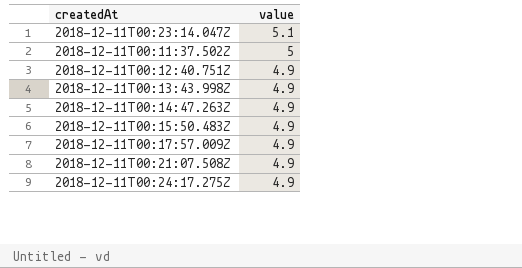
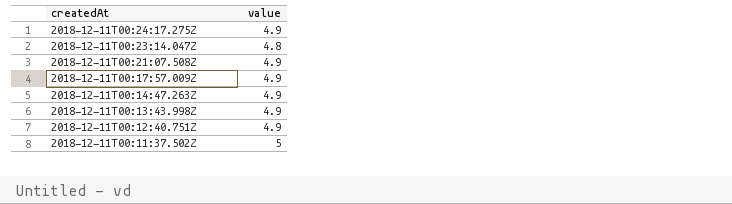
row order: value descending -> createdAt descending
row 2018-12-11T00:15:50.483Z: 4.9 -> none
2018-12-11T00:23:14.047Z | value: 5.1 -> 4.8

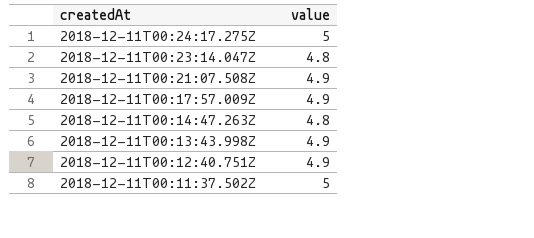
2018-12-11T00:24:17.275Z | value: 4.9 -> 5
2018-12-11T00:14:47.263Z | value: 4.9 -> 4.8

